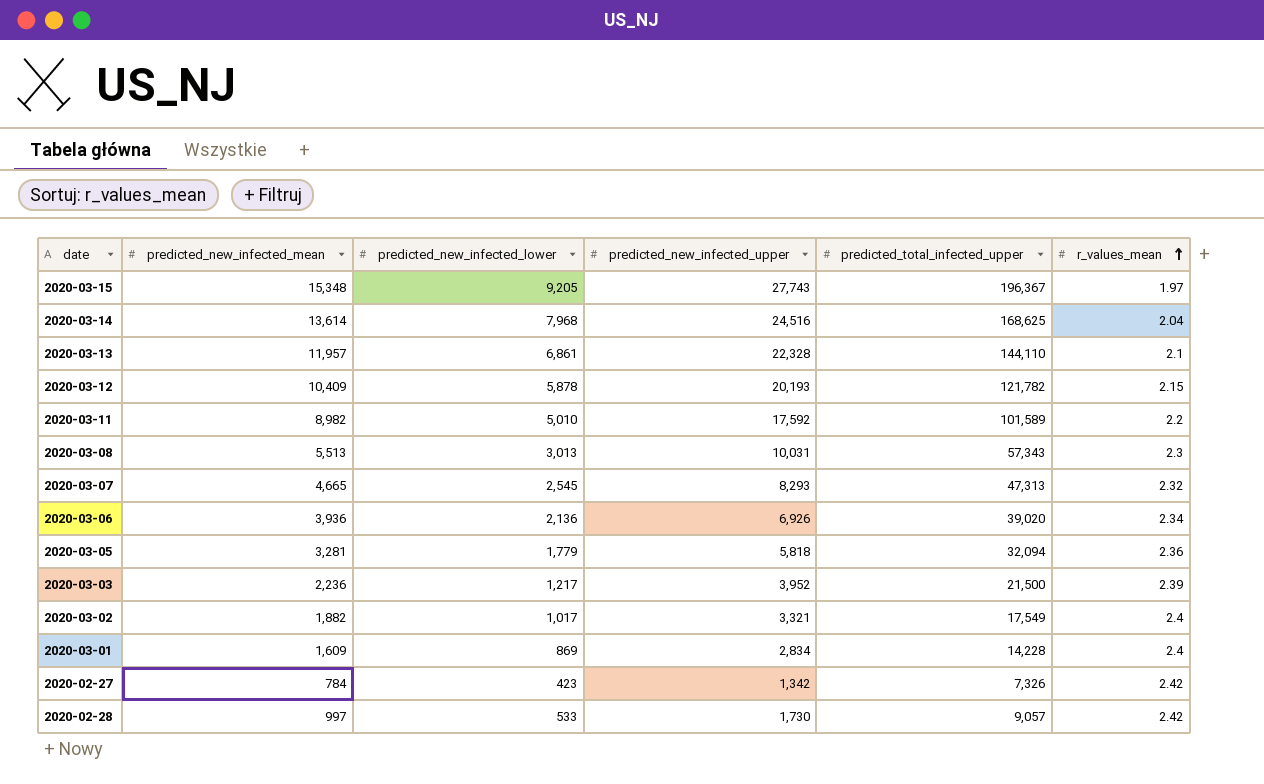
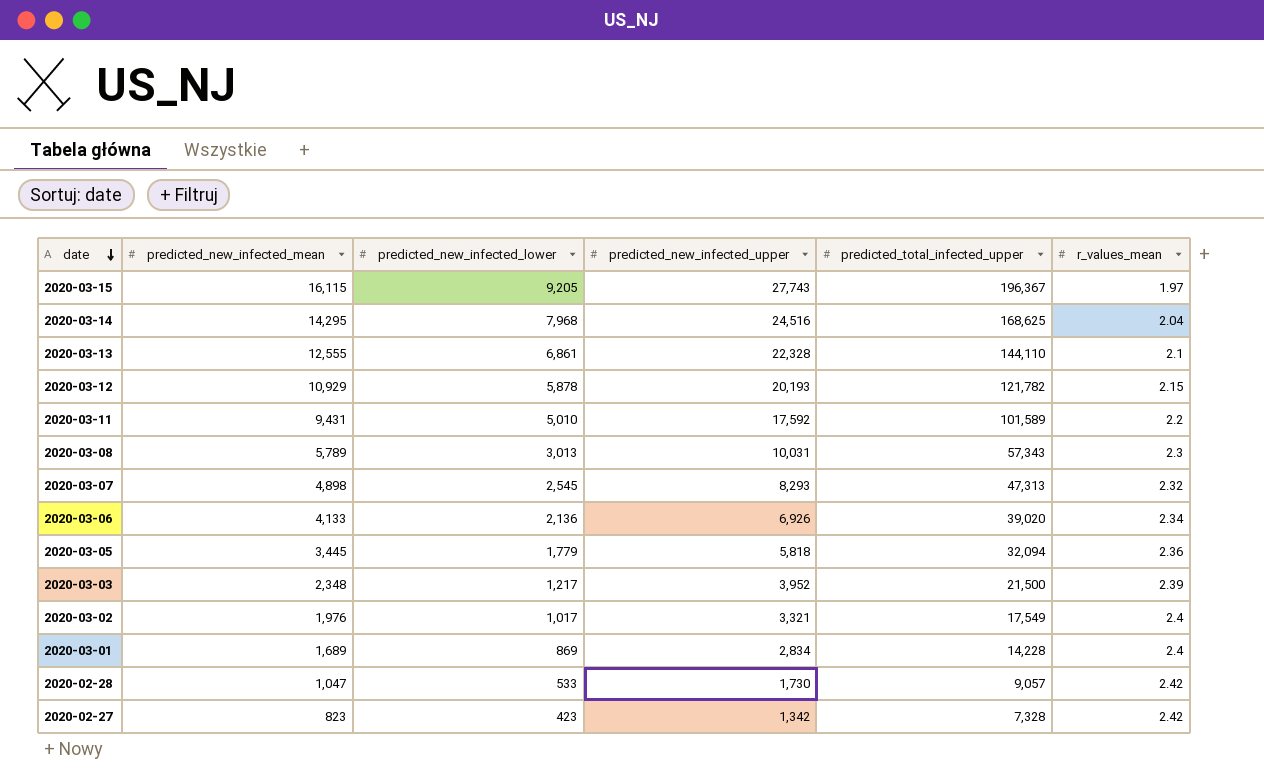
row order: r_values_mean ascending -> date descending
2020-03-15 | predicted_new_infected_mean: 15,348 -> 16,115
2020-03-14 | predicted_new_infected_mean: 13,614 -> 14,295
2020-03-13 | predicted_new_infected_mean: 11,957 -> 12,555
2020-03-12 | predicted_new_infected_mean: 10,409 -> 10,929
2020-03-11 | predicted_new_infected_mean: 8,982 -> 9,431
2020-03-08 | predicted_new_infected_mean: 5,513 -> 5,789
2020-03-07 | predicted_new_infected_mean: 4,665 -> 4,898
2020-03-06 | predicted_new_infected_mean: 3,936 -> 4,133
2020-03-05 | predicted_new_infected_mean: 3,281 -> 3,445
2020-03-03 | predicted_new_infected_mean: 2,236 -> 2,348
2020-03-02 | predicted_new_infected_mean: 1,882 -> 1,976
2020-03-01 | predicted_new_infected_mean: 1,609 -> 1,689
2020-02-28 | predicted_new_infected_mean: 997 -> 1,047
2020-02-27 | predicted_new_infected_mean: 784 -> 823
2020-02-27 | predicted_total_infected_upper: 7,326 -> 7,328

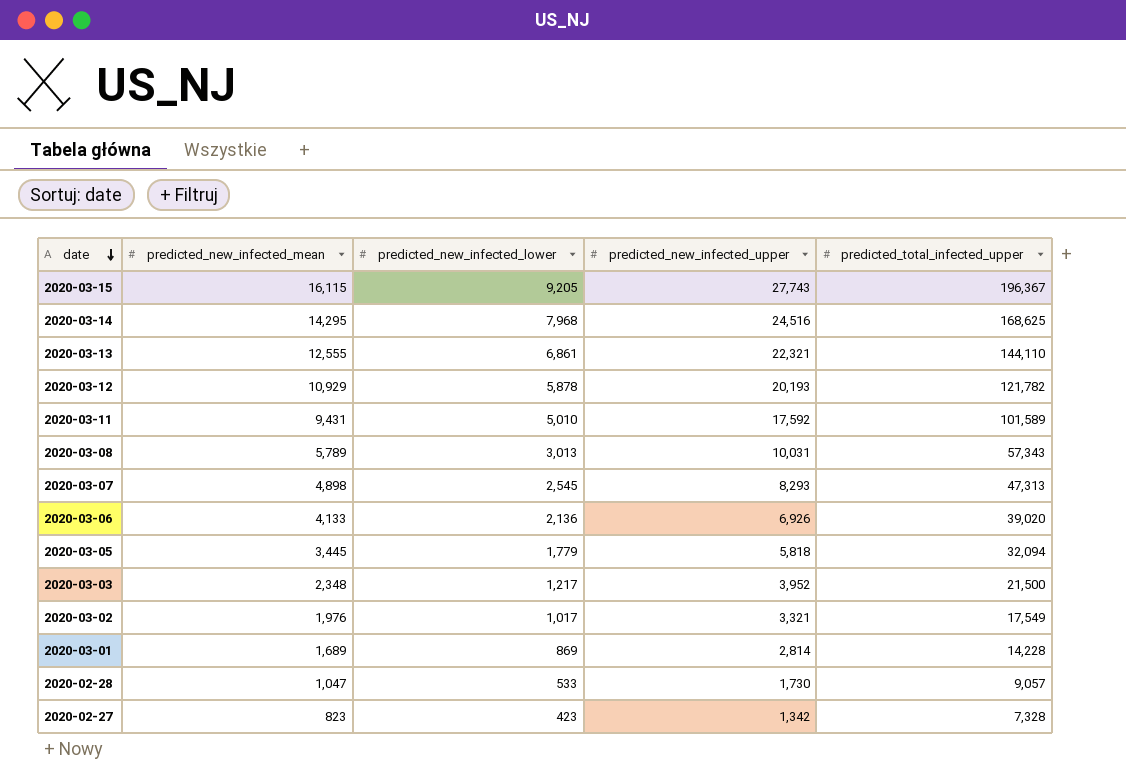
column r_values_mean | position: 6 -> none
2020-03-13 | predicted_new_infected_upper: 22,328 -> 22,321
2020-03-01 | predicted_new_infected_upper: 2,834 -> 2,814

